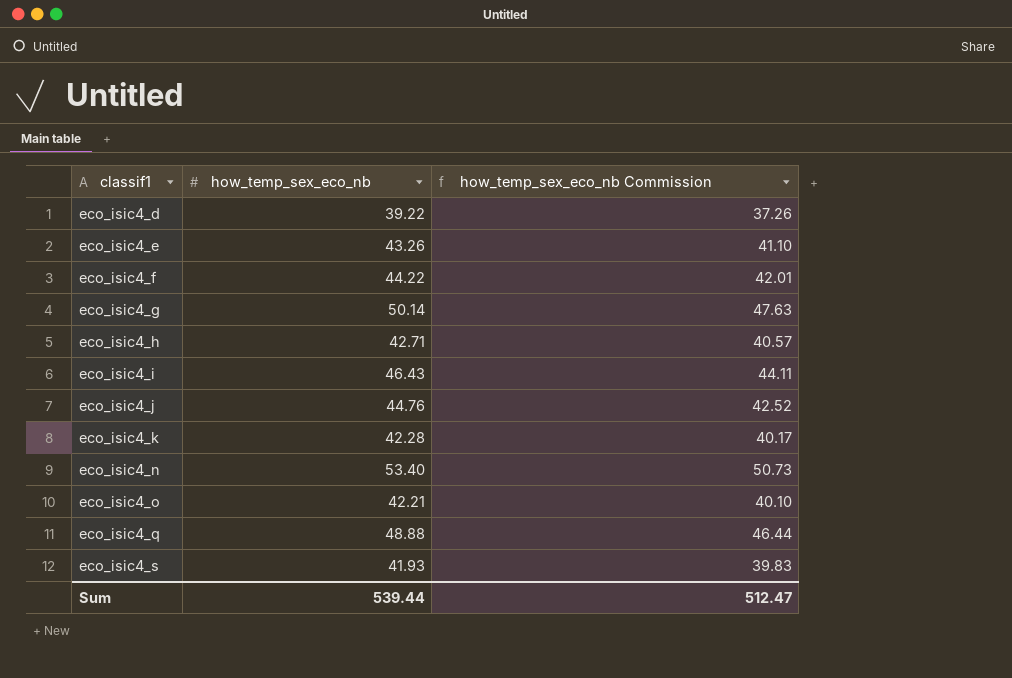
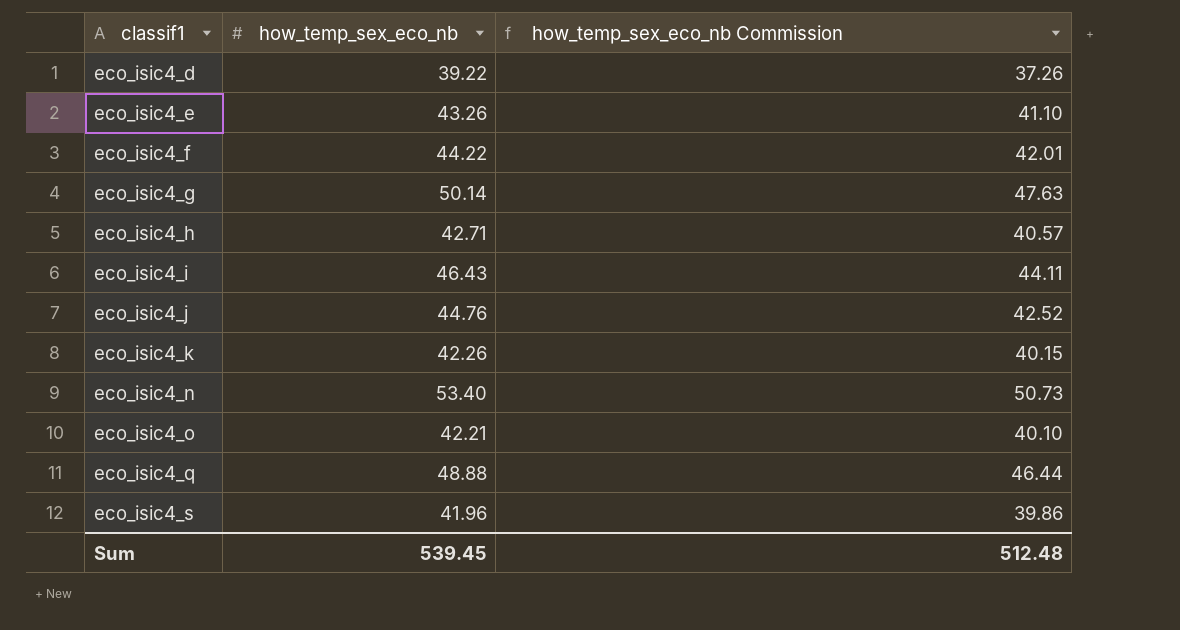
eco_isic4_k | how_temp_sex_eco_nb: 42.28 -> 42.26
eco_isic4_k | how_temp_sex_eco_nb Commission: 40.17 -> 40.15
eco_isic4_s | how_temp_sex_eco_nb: 41.93 -> 41.96
eco_isic4_s | how_temp_sex_eco_nb Commission: 39.83 -> 39.86
Sum | how_temp_sex_eco_nb: 539.44 -> 539.45
Sum | how_temp_sex_eco_nb Commission: 512.47 -> 512.48

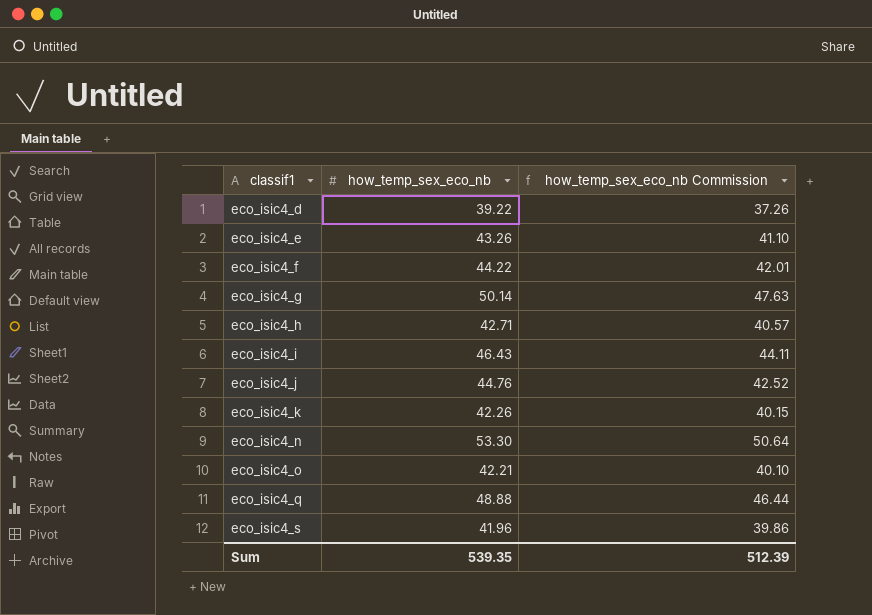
eco_isic4_n | how_temp_sex_eco_nb: 53.40 -> 53.30
eco_isic4_n | how_temp_sex_eco_nb Commission: 50.73 -> 50.64
Sum | how_temp_sex_eco_nb: 539.45 -> 539.35
Sum | how_temp_sex_eco_nb Commission: 512.48 -> 512.39

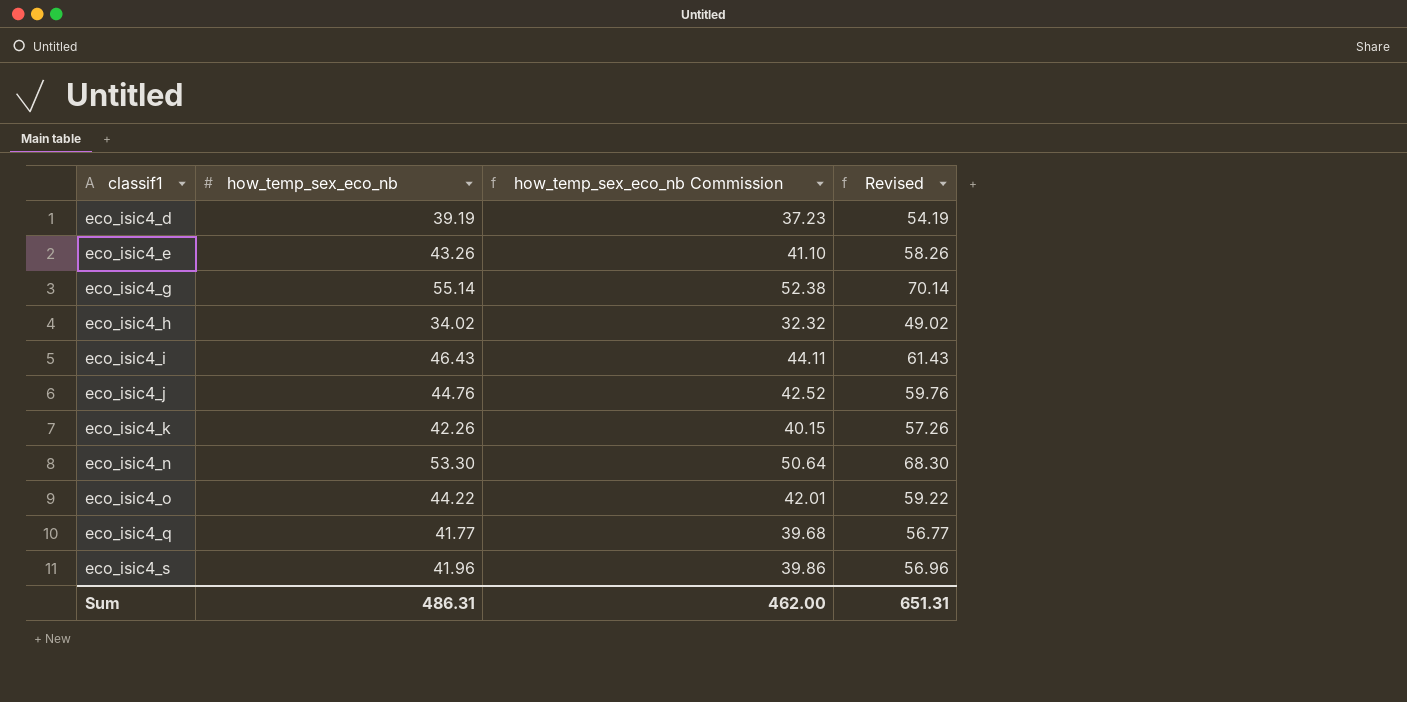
column Revised | formula: none -> [how_temp_sex_eco_nb] + 15
row eco_isic4_f: 44.22 | 42.01 -> none
eco_isic4_d | how_temp_sex_eco_nb: 39.22 -> 39.19
eco_isic4_d | how_temp_sex_eco_nb Commission: 37.26 -> 37.23
eco_isic4_g | how_temp_sex_eco_nb: 50.14 -> 55.14
eco_isic4_g | how_temp_sex_eco_nb Commission: 47.63 -> 52.38
eco_isic4_h | how_temp_sex_eco_nb: 42.71 -> 34.02
eco_isic4_h | how_temp_sex_eco_nb Commission: 40.57 -> 32.32
eco_isic4_o | how_temp_sex_eco_nb: 42.21 -> 44.22
eco_isic4_o | how_temp_sex_eco_nb Commission: 40.10 -> 42.01
eco_isic4_q | how_temp_sex_eco_nb: 48.88 -> 41.77
eco_isic4_q | how_temp_sex_eco_nb Commission: 46.44 -> 39.68
Sum | how_temp_sex_eco_nb: 539.35 -> 486.31
Sum | how_temp_sex_eco_nb Commission: 512.39 -> 462.00

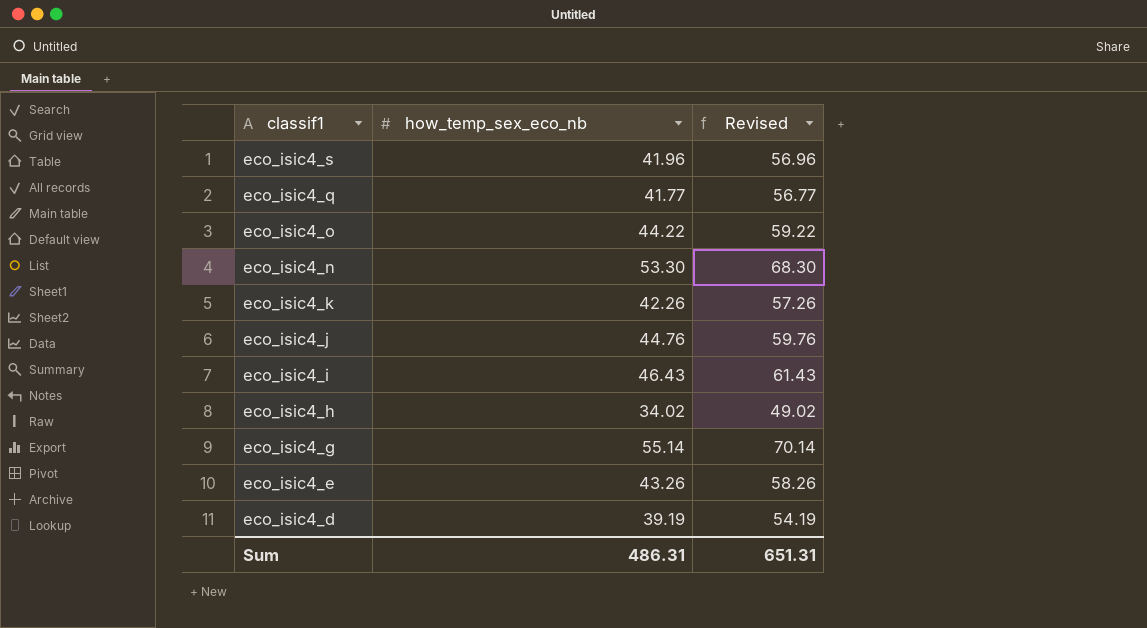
row order: classif1 ascending -> classif1 descending
column how_temp_sex_eco_nb Commission | formula: [how_temp_sex_eco_nb] * 0.95 -> none

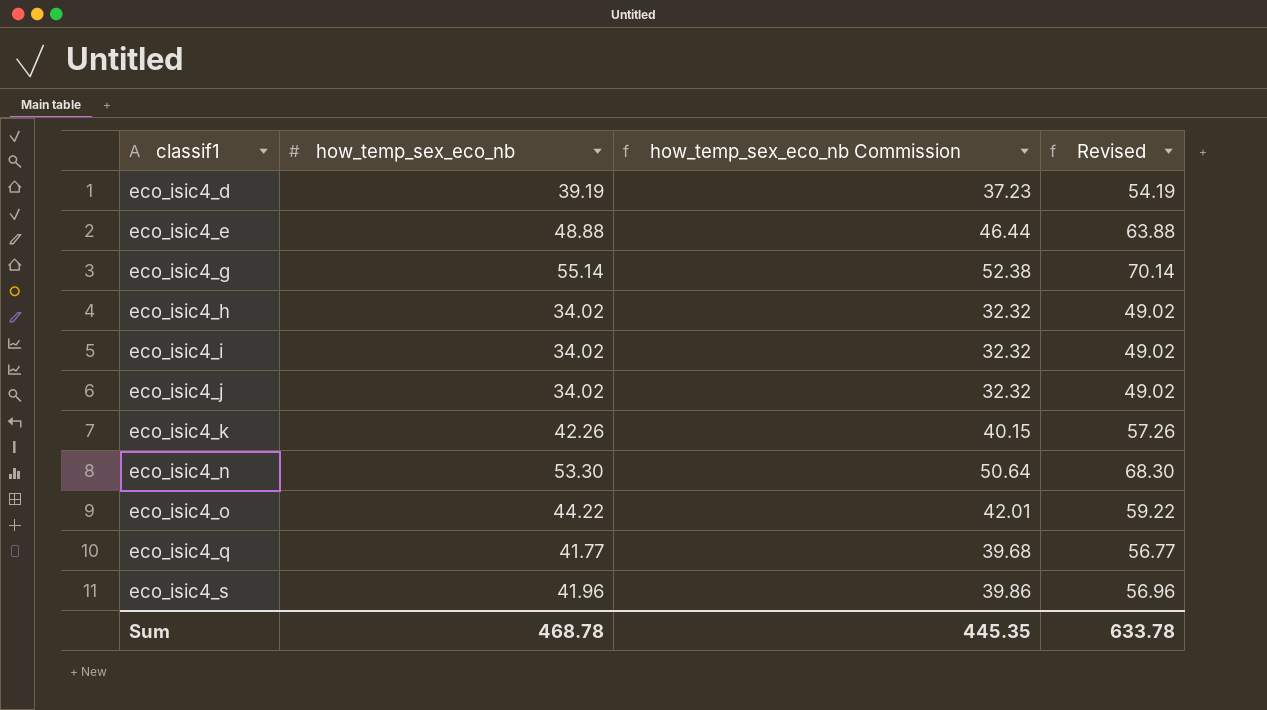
row order: classif1 descending -> classif1 ascending
column how_temp_sex_eco_nb Commission | formula: none -> [how_temp_sex_eco_nb] * 0.95
eco_isic4_e | how_temp_sex_eco_nb: 43.26 -> 48.88
eco_isic4_e | Revised: 58.26 -> 63.88
eco_isic4_i | how_temp_sex_eco_nb: 46.43 -> 34.02
eco_isic4_i | Revised: 61.43 -> 49.02
eco_isic4_j | how_temp_sex_eco_nb: 44.76 -> 34.02
eco_isic4_j | Revised: 59.76 -> 49.02
Sum | how_temp_sex_eco_nb: 486.31 -> 468.78
Sum | Revised: 651.31 -> 633.78

